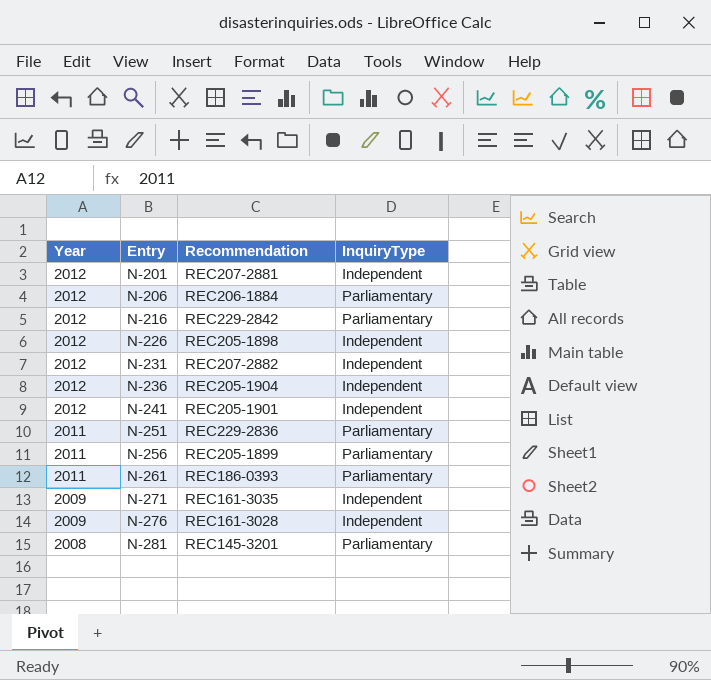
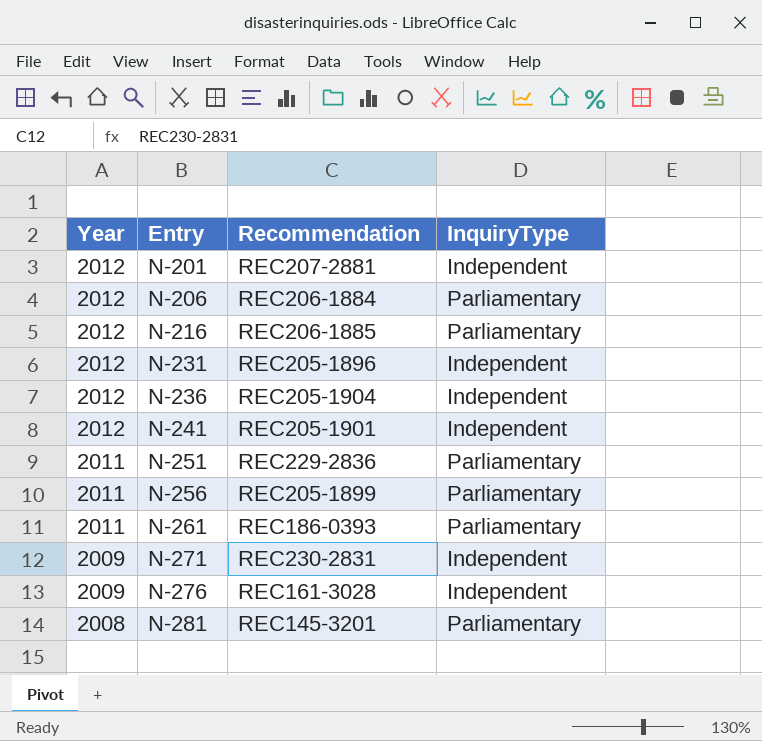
row N-226: 2012 | REC205-1898 | Independent -> none
N-216 | Recommendation: REC229-2842 -> REC206-1885
N-231 | Recommendation: REC207-2882 -> REC205-1896
N-271 | Recommendation: REC161-3035 -> REC230-2831

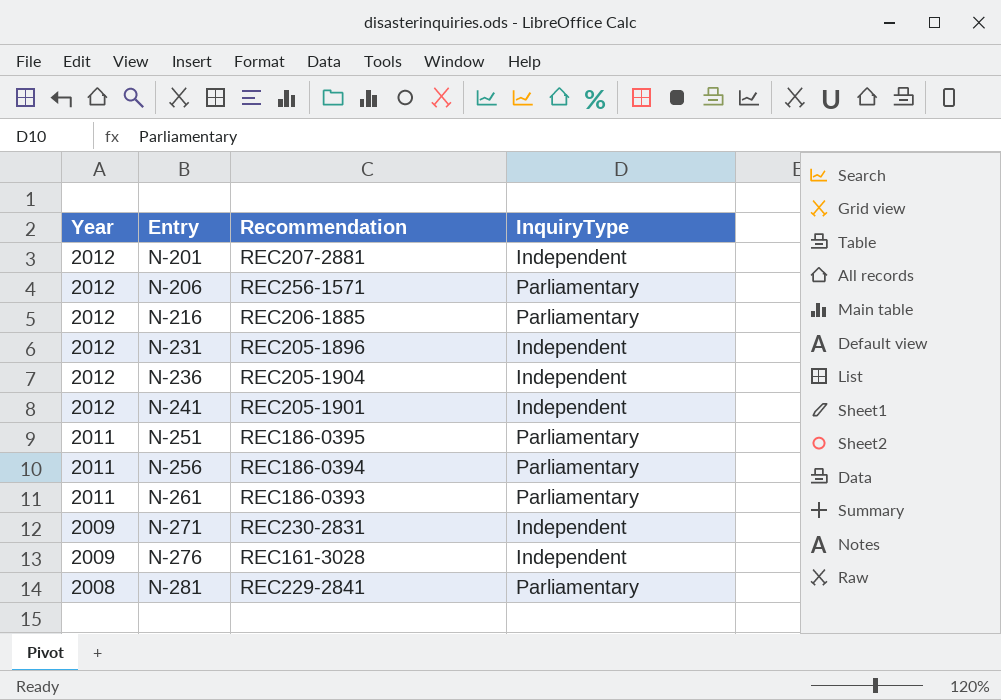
N-206 | Recommendation: REC206-1884 -> REC256-1571
N-251 | Recommendation: REC229-2836 -> REC186-0395
N-256 | Recommendation: REC205-1899 -> REC186-0394
N-281 | Recommendation: REC145-3201 -> REC229-2841

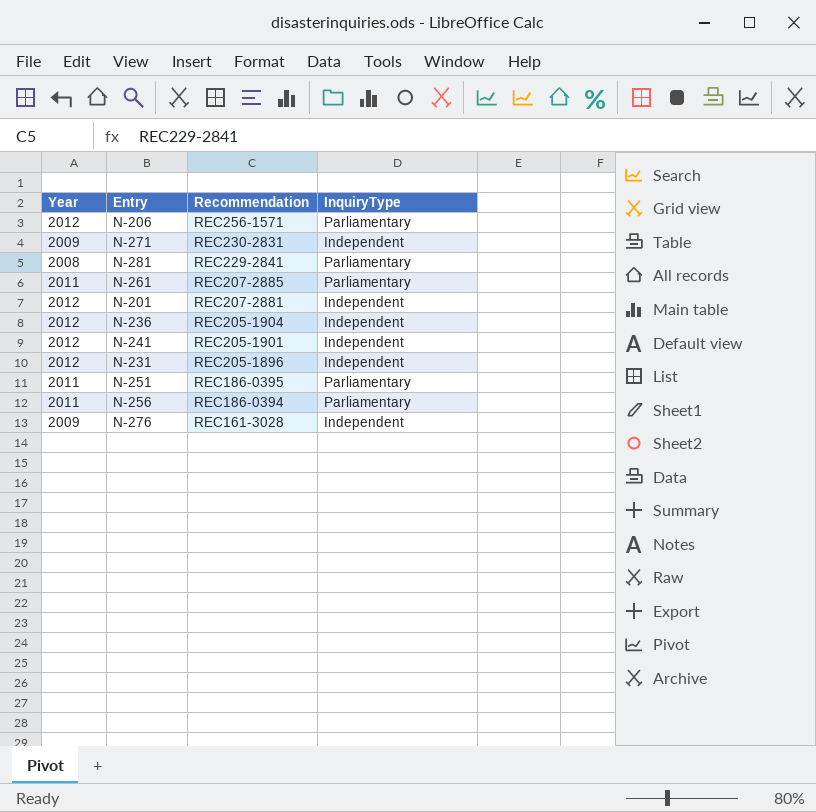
row order: Year descending -> Recommendation descending
row N-216: 2012 | REC206-1885 | Parliamentary -> none
N-261 | Recommendation: REC186-0393 -> REC207-2885

